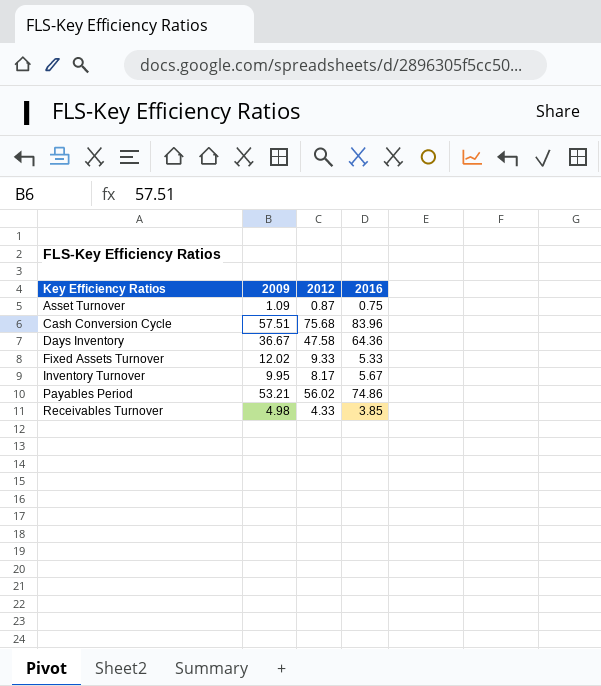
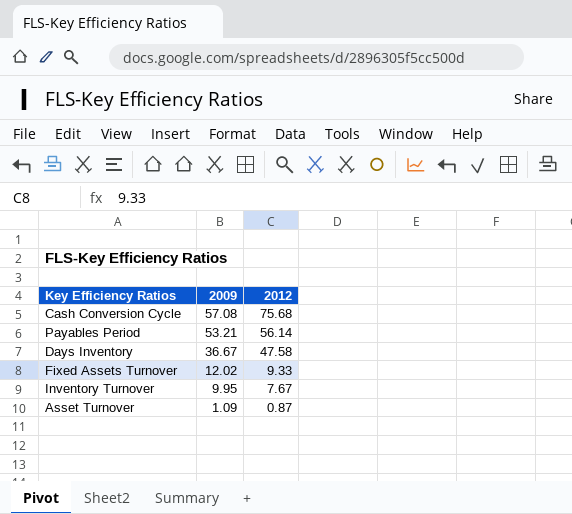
row order: Key Efficiency Ratios ascending -> 2009 descending
column 2016 | position: 4 -> none
row Receivables Turnover: 4.98 | 4.33 | 3.85 -> none
Cash Conversion Cycle | 2009: 57.51 -> 57.08
Payables Period | 2012: 56.02 -> 56.14
Inventory Turnover | 2012: 8.17 -> 7.67

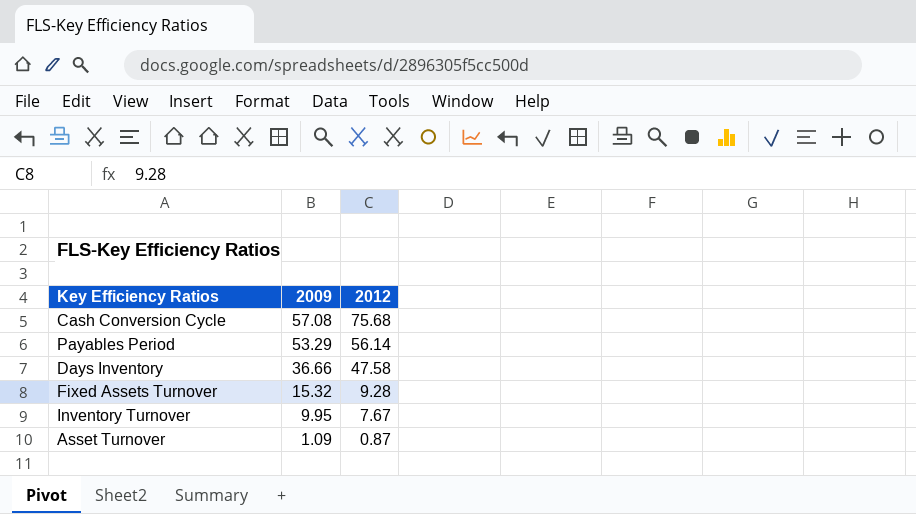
Payables Period | 2009: 53.21 -> 53.29
Days Inventory | 2009: 36.67 -> 36.66
Fixed Assets Turnover | 2009: 12.02 -> 15.32
Fixed Assets Turnover | 2012: 9.33 -> 9.28

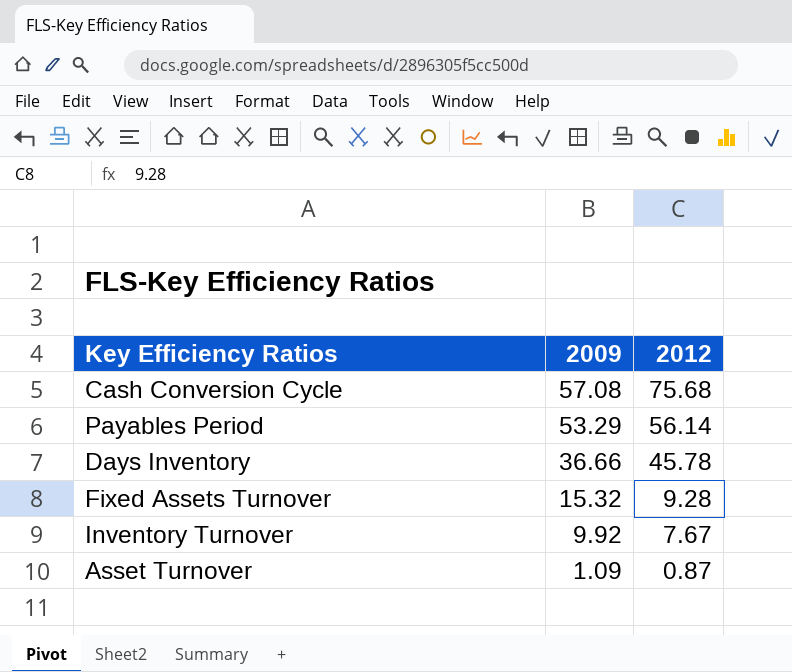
Days Inventory | 2012: 47.58 -> 45.78
Inventory Turnover | 2009: 9.95 -> 9.92

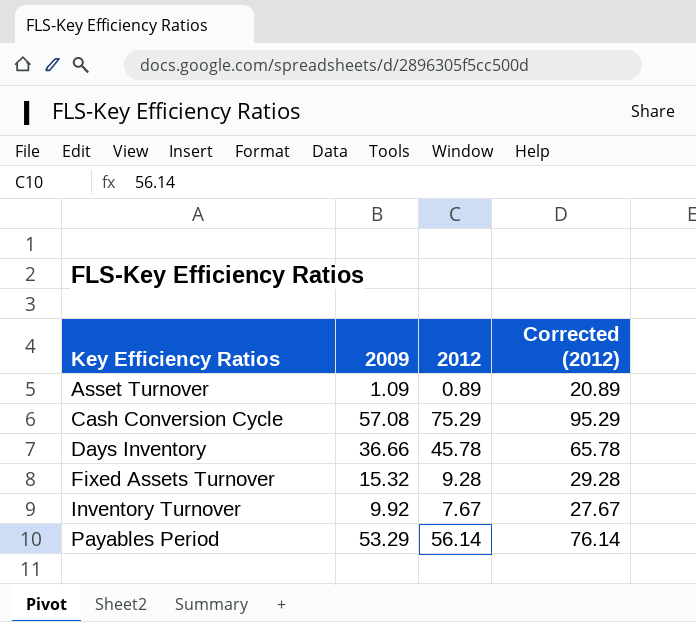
row order: 2009 descending -> Key Efficiency Ratios ascending
column Corrected (2012) | formula: none -> [2012] + 20
Asset Turnover | 2012: 0.87 -> 0.89
Cash Conversion Cycle | 2012: 75.68 -> 75.29

